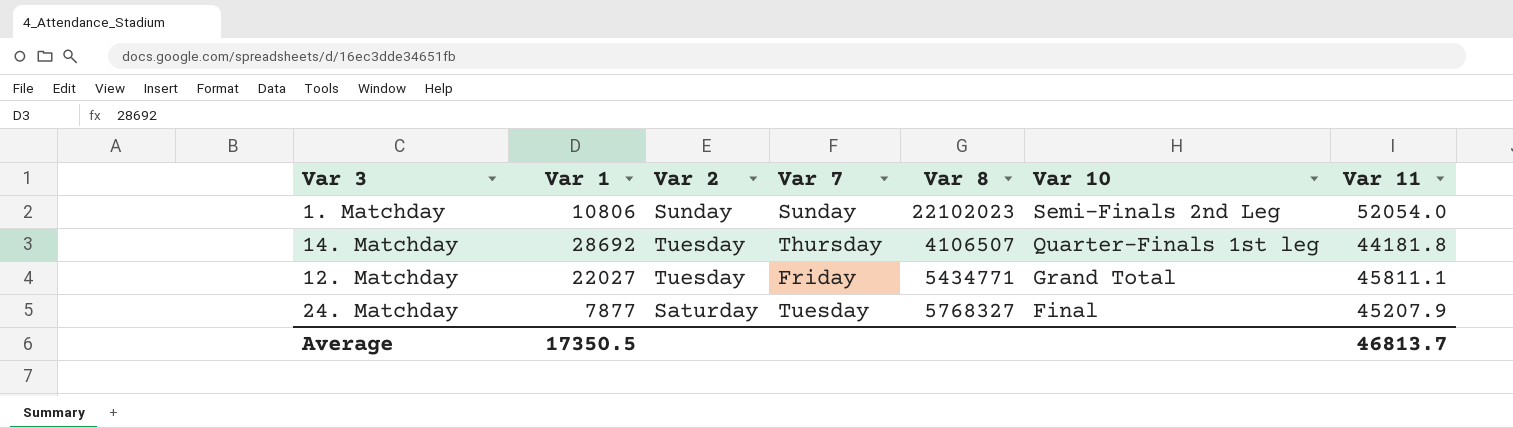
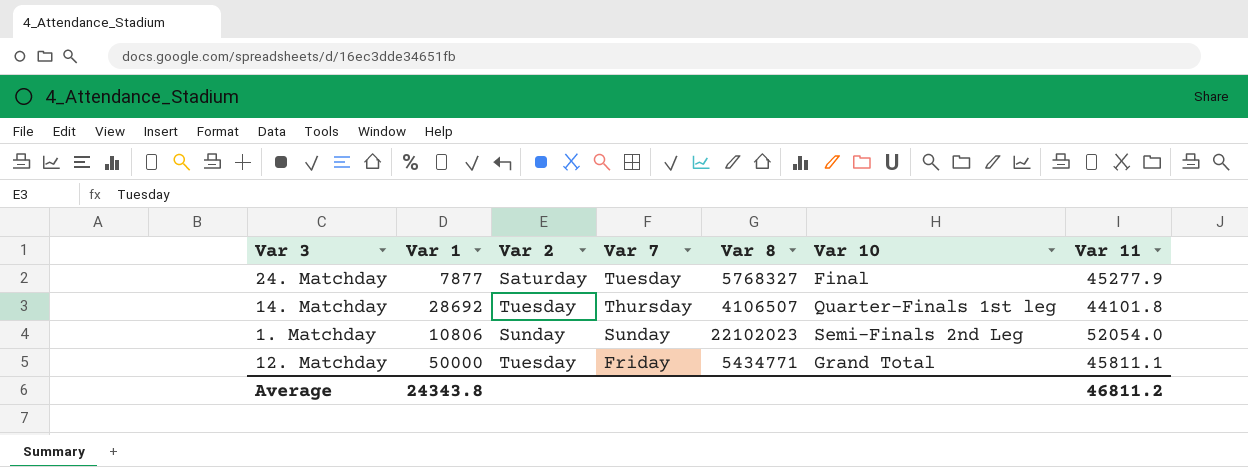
row order: Var 10 descending -> Var 7 descending
24. Matchday | Var 11: 45207.9 -> 45277.9
14. Matchday | Var 11: 44181.8 -> 44101.8
12. Matchday | Var 1: 22027 -> 50000
Average | Var 1: 17350.5 -> 24343.8
Average | Var 11: 46813.7 -> 46811.2

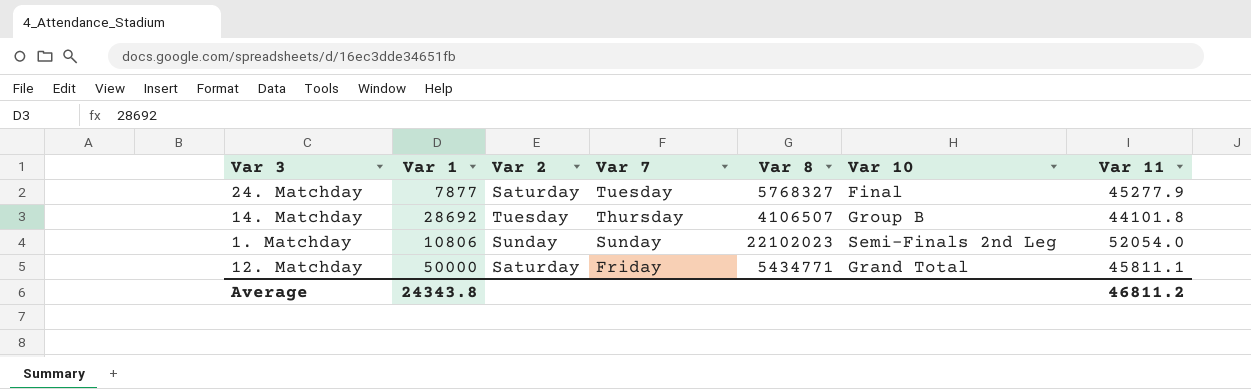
14. Matchday | Var 10: Quarter-Finals 1st leg -> Group B
12. Matchday | Var 2: Tuesday -> Saturday

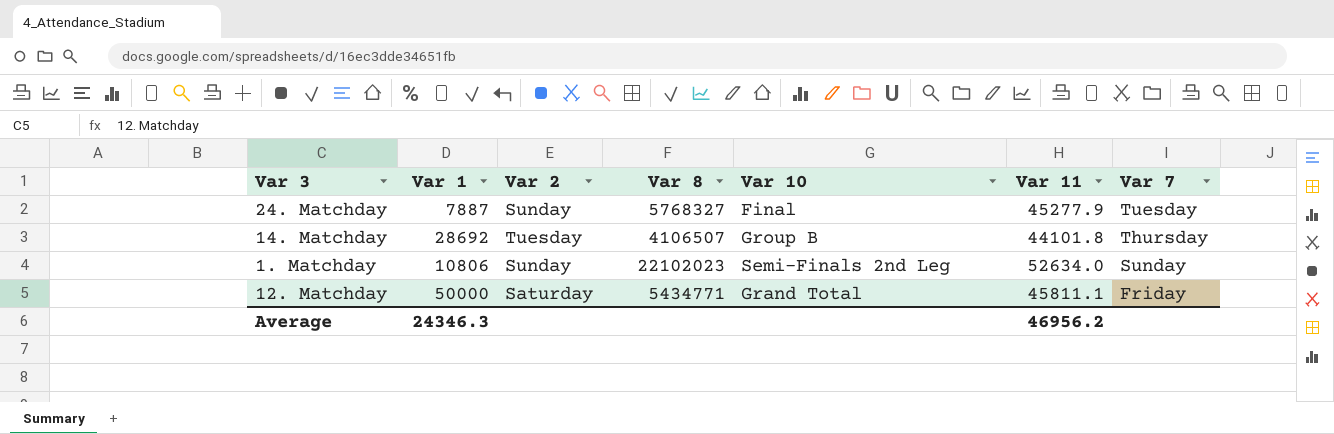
column Var 7 | position: 4 -> 7
24. Matchday | Var 1: 7877 -> 7887
24. Matchday | Var 2: Saturday -> Sunday
1. Matchday | Var 11: 52054.0 -> 52634.0
Average | Var 1: 24343.8 -> 24346.3
Average | Var 11: 46811.2 -> 46956.2

